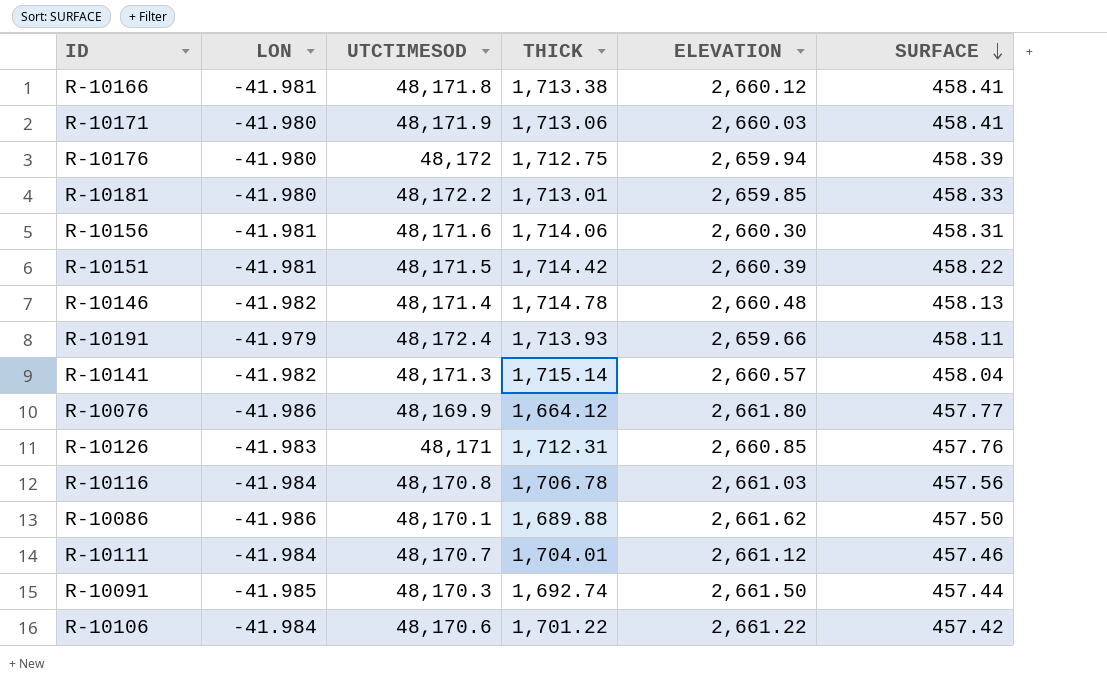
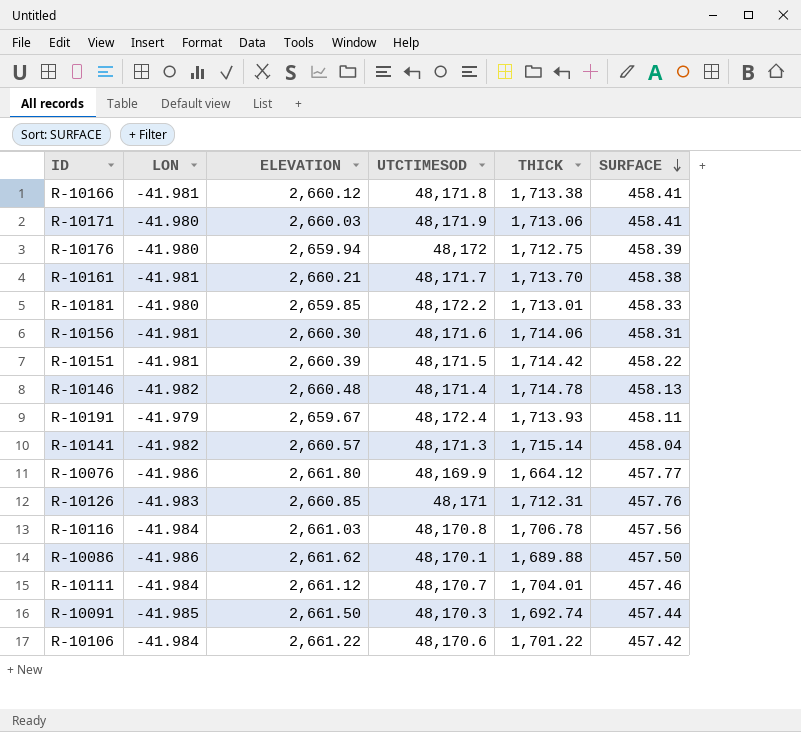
column ELEVATION | position: 5 -> 3
row R-10161: none -> -41.981 | 2,660.21 | 48,171.7 | 1,713.70 | 458.38
R-10191 | ELEVATION: 2,659.66 -> 2,659.67

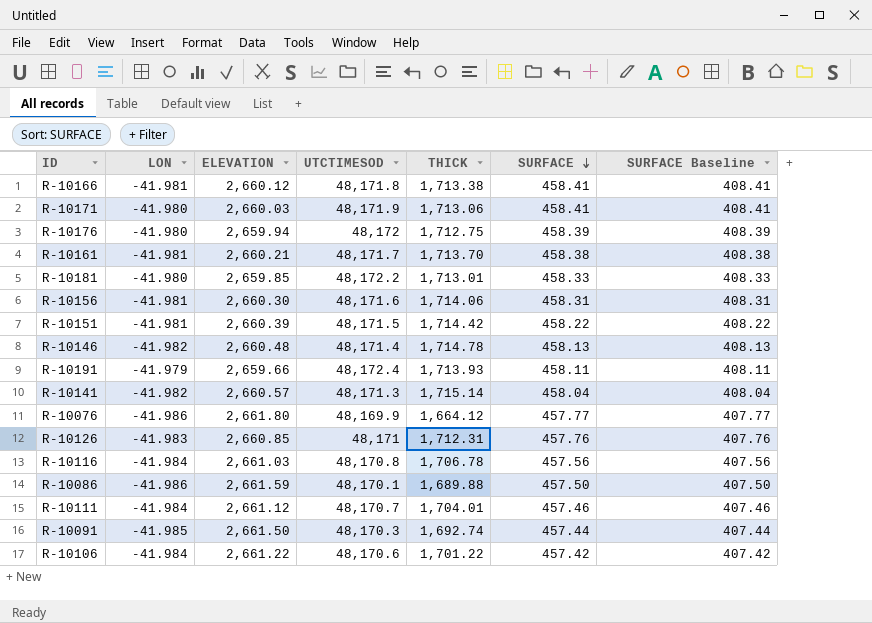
column SURFACE Baseline | formula: none -> [SURFACE] - 50
R-10191 | ELEVATION: 2,659.67 -> 2,659.66
R-10086 | ELEVATION: 2,661.62 -> 2,661.59

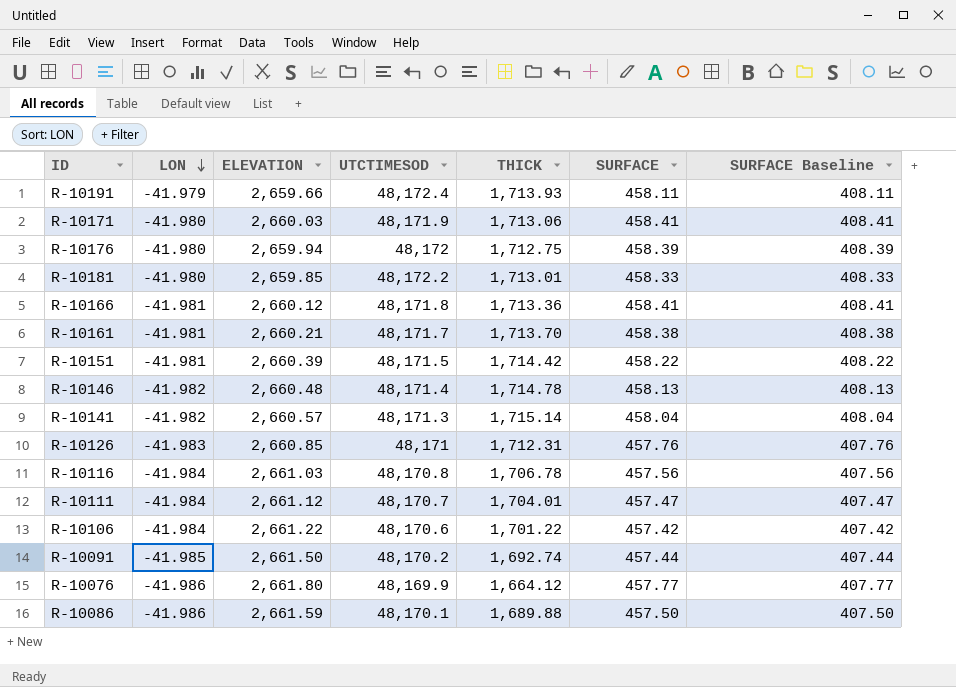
row order: SURFACE descending -> LON descending
row R-10156: -41.981 | 2,660.30 | 48,171.6 | 1,714.06 | 458.31 | 408.31 -> none
R-10166 | THICK: 1,713.38 -> 1,713.36
R-10111 | SURFACE: 457.46 -> 457.47
R-10111 | SURFACE Baseline: 407.46 -> 407.47
R-10091 | UTCTIMESOD: 48,170.3 -> 48,170.2

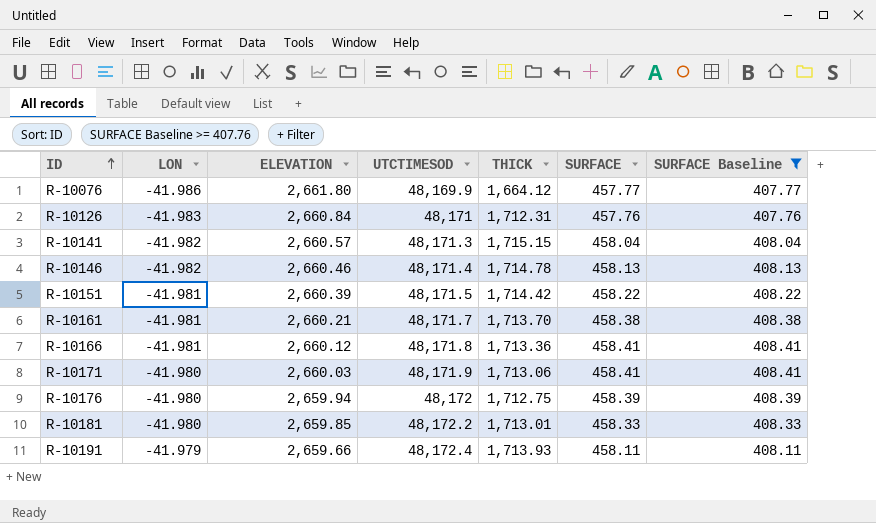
filter: none -> SURFACE Baseline >= 407.76
row order: LON descending -> ID ascending
R-10126 | ELEVATION: 2,660.85 -> 2,660.84
R-10141 | THICK: 1,715.14 -> 1,715.15
R-10146 | ELEVATION: 2,660.48 -> 2,660.46

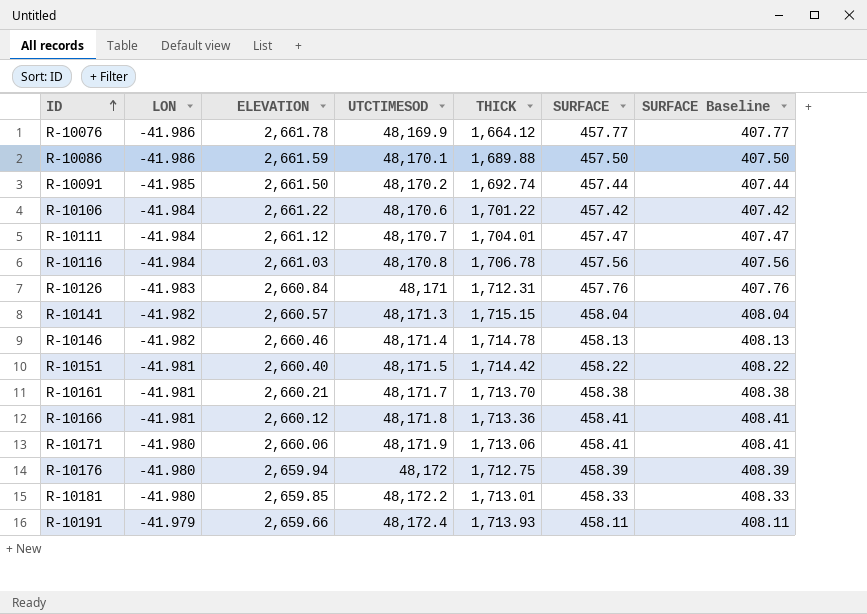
filter: SURFACE Baseline >= 407.76 -> none
R-10076 | ELEVATION: 2,661.80 -> 2,661.78
R-10151 | ELEVATION: 2,660.39 -> 2,660.40
R-10171 | ELEVATION: 2,660.03 -> 2,660.06

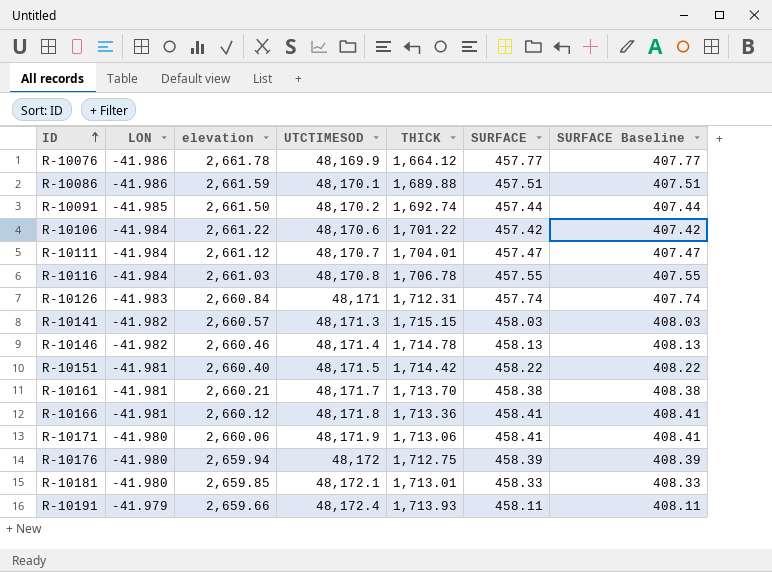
column name: ELEVATION -> elevation
R-10086 | SURFACE: 457.50 -> 457.51
R-10086 | SURFACE Baseline: 407.50 -> 407.51
R-10116 | SURFACE: 457.56 -> 457.55
R-10116 | SURFACE Baseline: 407.56 -> 407.55
R-10126 | SURFACE: 457.76 -> 457.74
R-10126 | SURFACE Baseline: 407.76 -> 407.74
R-10141 | SURFACE: 458.04 -> 458.03
R-10141 | SURFACE Baseline: 408.04 -> 408.03
R-10181 | UTCTIMESOD: 48,172.2 -> 48,172.1

